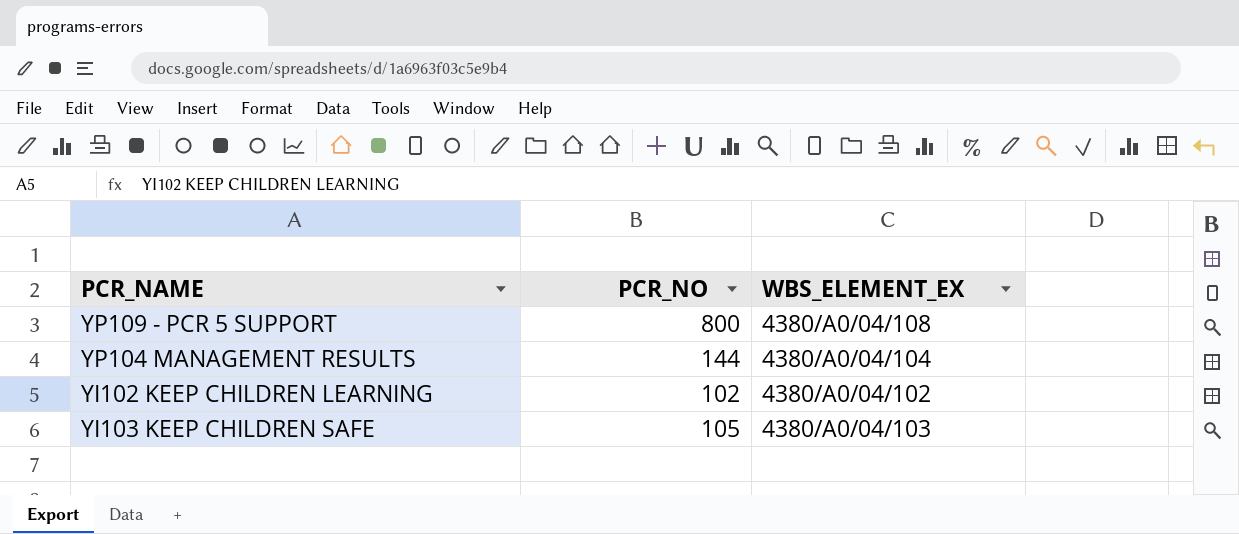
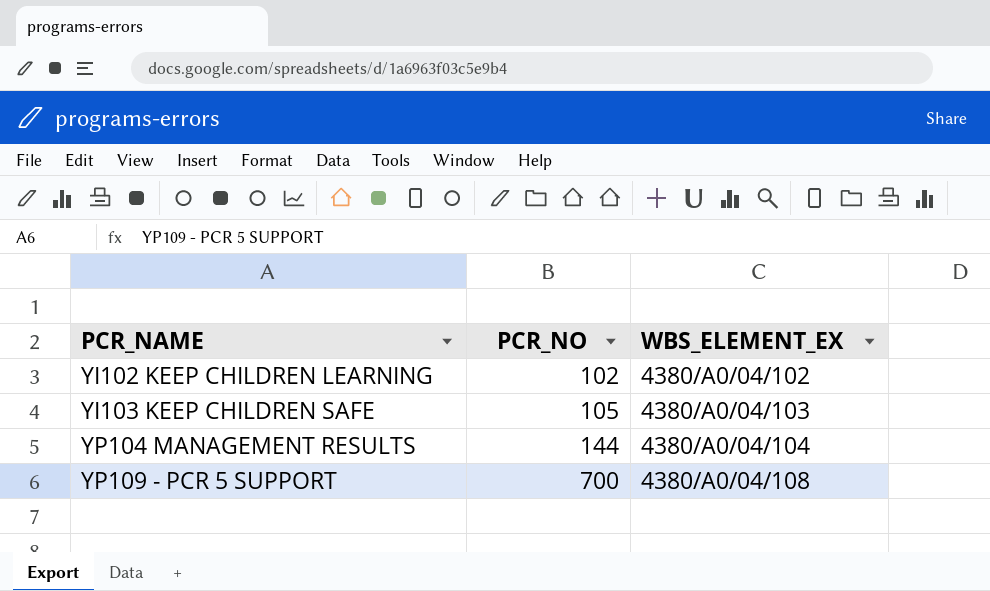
row order: none -> PCR_NAME ascending
YP109 - PCR 5 SUPPORT | PCR_NO: 800 -> 700

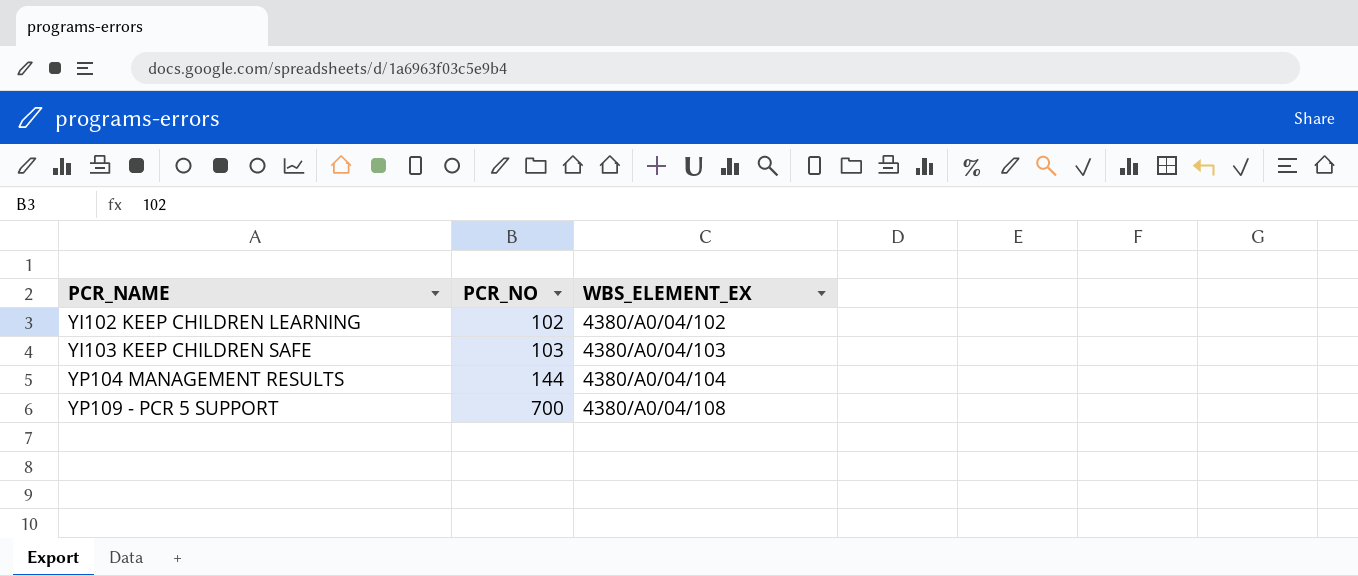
YI103 KEEP CHILDREN SAFE | PCR_NO: 105 -> 103

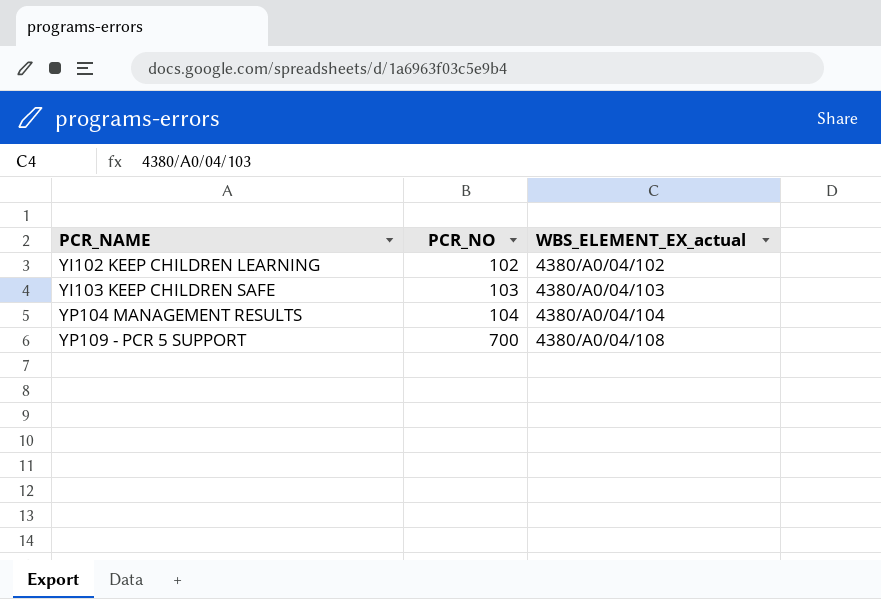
column name: WBS_ELEMENT_EX -> WBS_ELEMENT_EX_actual
YP104 MANAGEMENT RESULTS | PCR_NO: 144 -> 104

